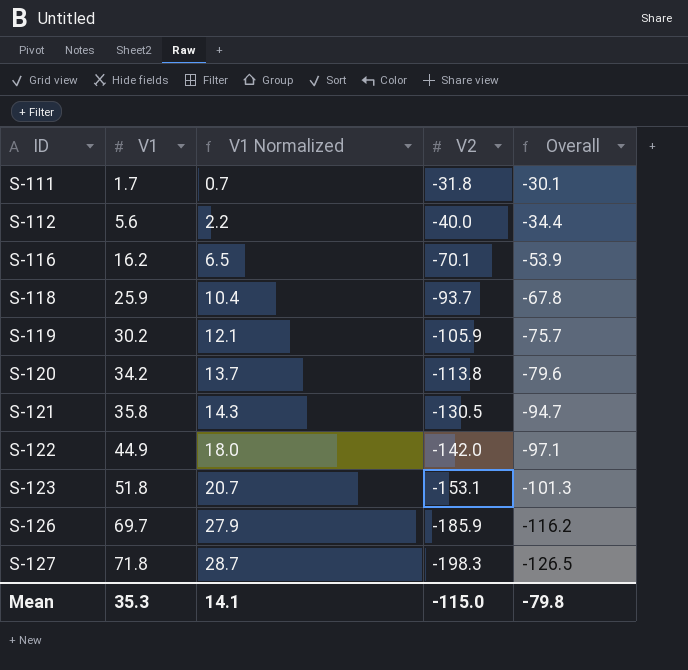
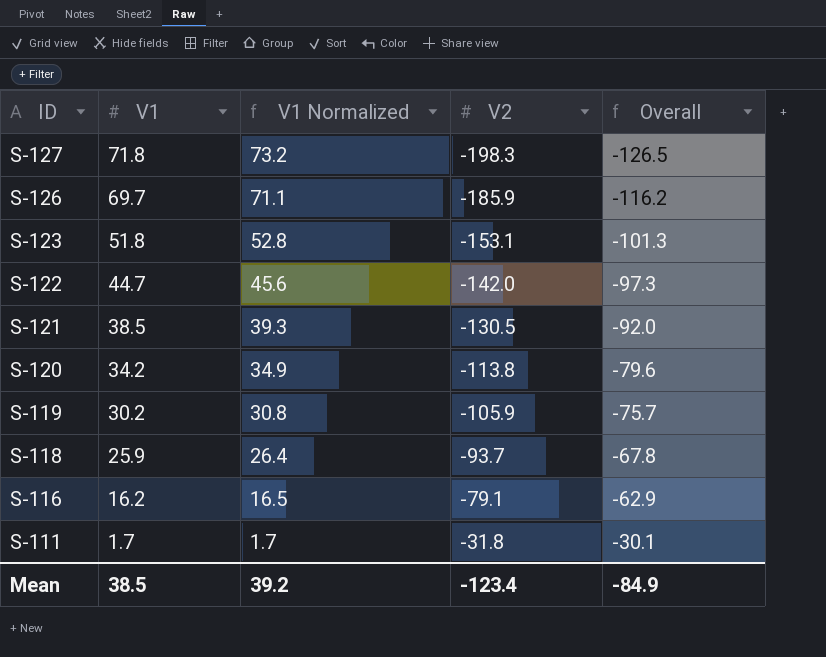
row order: ID ascending -> ID descending
column V1 Normalized | formula: [V1] * 0.4 -> [V1] * 1.02
row S-112: 5.6 | 2.2 | -40.0 | -34.4 -> none
S-122 | V1: 44.9 -> 44.7
S-122 | Overall: -97.1 -> -97.3
S-121 | V1: 35.8 -> 38.5
S-121 | Overall: -94.7 -> -92.0
S-116 | V2: -70.1 -> -79.1
S-116 | Overall: -53.9 -> -62.9
Mean | V1: 35.3 -> 38.5
Mean | V1 Normalized: 14.1 -> 39.2
Mean | V2: -115.0 -> -123.4
Mean | Overall: -79.8 -> -84.9

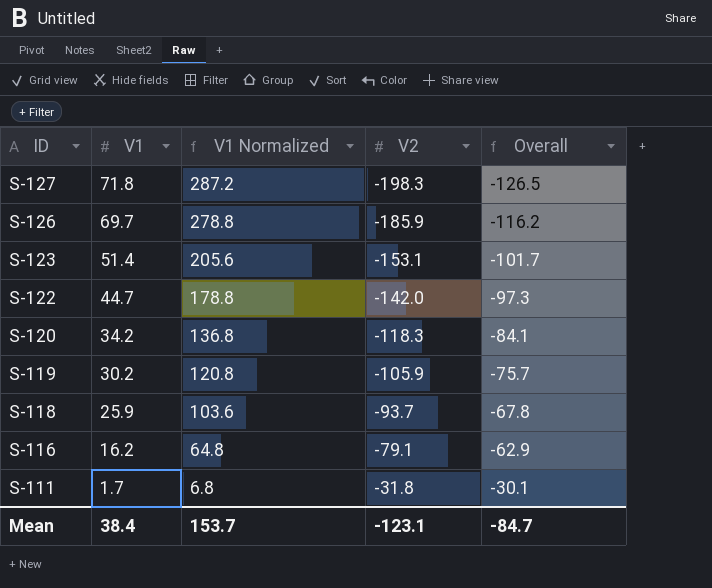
column V1 Normalized | formula: [V1] * 1.02 -> [V1] * 4
row S-121: 38.5 | 39.3 | -130.5 | -92.0 -> none
S-123 | V1: 51.8 -> 51.4
S-123 | Overall: -101.3 -> -101.7
S-120 | V2: -113.8 -> -118.3
S-120 | Overall: -79.6 -> -84.1
Mean | V1: 38.5 -> 38.4
Mean | V1 Normalized: 39.2 -> 153.7
Mean | V2: -123.4 -> -123.1
Mean | Overall: -84.9 -> -84.7

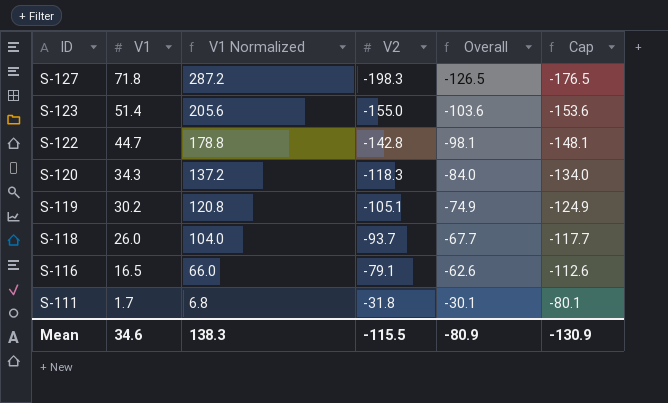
column Cap | formula: none -> [Overall] - 50
row S-126: 69.7 | 278.8 | -185.9 | -116.2 -> none
S-123 | V2: -153.1 -> -155.0
S-123 | Overall: -101.7 -> -103.6
S-122 | V2: -142.0 -> -142.8
S-122 | Overall: -97.3 -> -98.1
S-120 | V1: 34.2 -> 34.3
S-120 | V1 Normalized: 136.8 -> 137.2
S-120 | Overall: -84.1 -> -84.0
S-119 | V2: -105.9 -> -105.1
S-119 | Overall: -75.7 -> -74.9
S-118 | V1: 25.9 -> 26.0
S-118 | V1 Normalized: 103.6 -> 104.0
S-118 | Overall: -67.8 -> -67.7
S-116 | V1: 16.2 -> 16.5
S-116 | V1 Normalized: 64.8 -> 66.0
S-116 | Overall: -62.9 -> -62.6
Mean | V1: 38.4 -> 34.6
Mean | V1 Normalized: 153.7 -> 138.3
Mean | V2: -123.1 -> -115.5
Mean | Overall: -84.7 -> -80.9

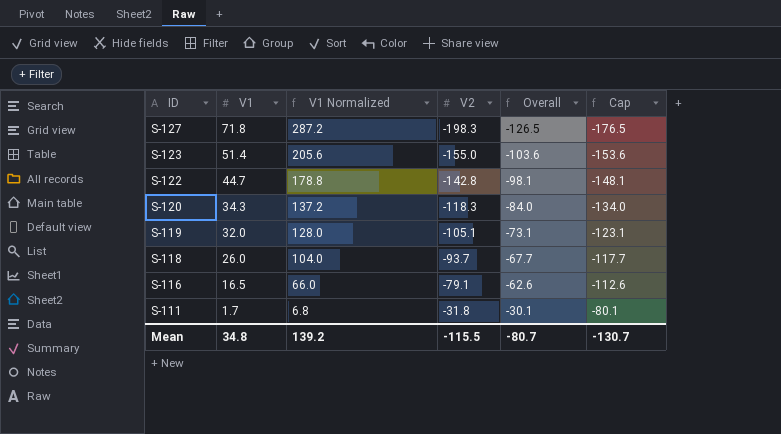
S-119 | V1: 30.2 -> 32.0
S-119 | V1 Normalized: 120.8 -> 128.0
S-119 | Overall: -74.9 -> -73.1
S-119 | Cap: -124.9 -> -123.1
Mean | V1: 34.6 -> 34.8
Mean | V1 Normalized: 138.3 -> 139.2
Mean | Overall: -80.9 -> -80.7
Mean | Cap: -130.9 -> -130.7

